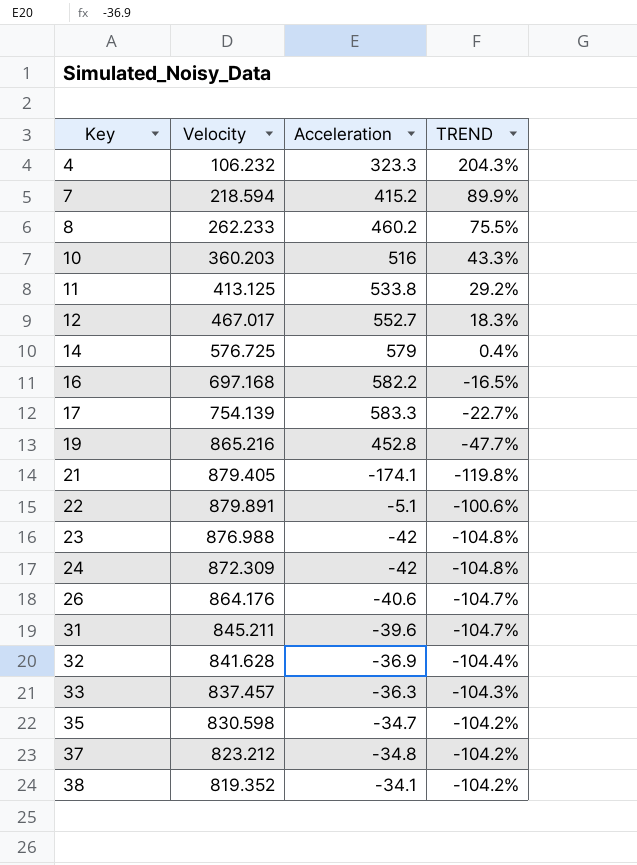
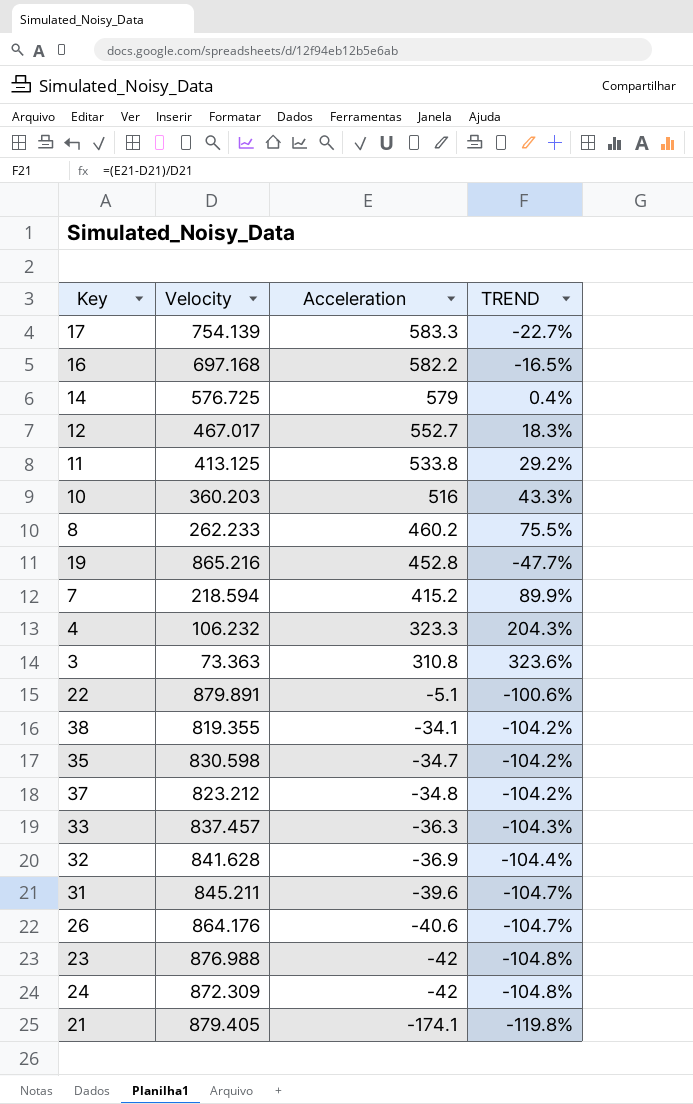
row order: Key ascending -> Acceleration descending
row 3: none -> 73.363 | 310.8 | 323.6%
38 | Velocity: 819.352 -> 819.355

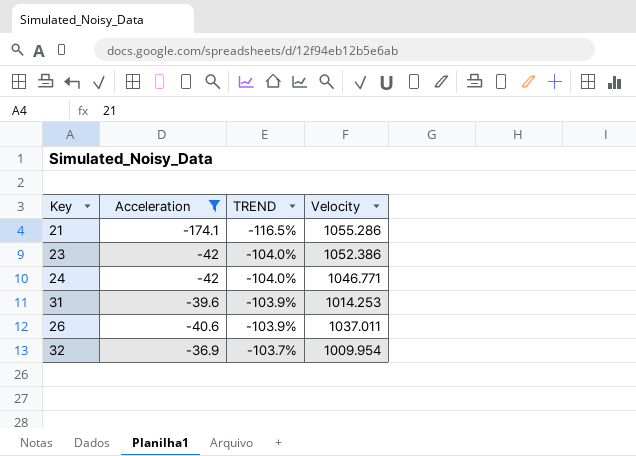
filter: none -> Acceleration <= -36.9
row order: Acceleration descending -> TREND ascending
column Velocity | position: 2 -> 4
21 | TREND: -119.8% -> -116.5%
21 | Velocity: 879.405 -> 1055.286
23 | TREND: -104.8% -> -104.0%
23 | Velocity: 876.988 -> 1052.386
24 | TREND: -104.8% -> -104.0%
24 | Velocity: 872.309 -> 1046.771
31 | TREND: -104.7% -> -103.9%
31 | Velocity: 845.211 -> 1014.253
26 | TREND: -104.7% -> -103.9%
26 | Velocity: 864.176 -> 1037.011
32 | TREND: -104.4% -> -103.7%
32 | Velocity: 841.628 -> 1009.954

